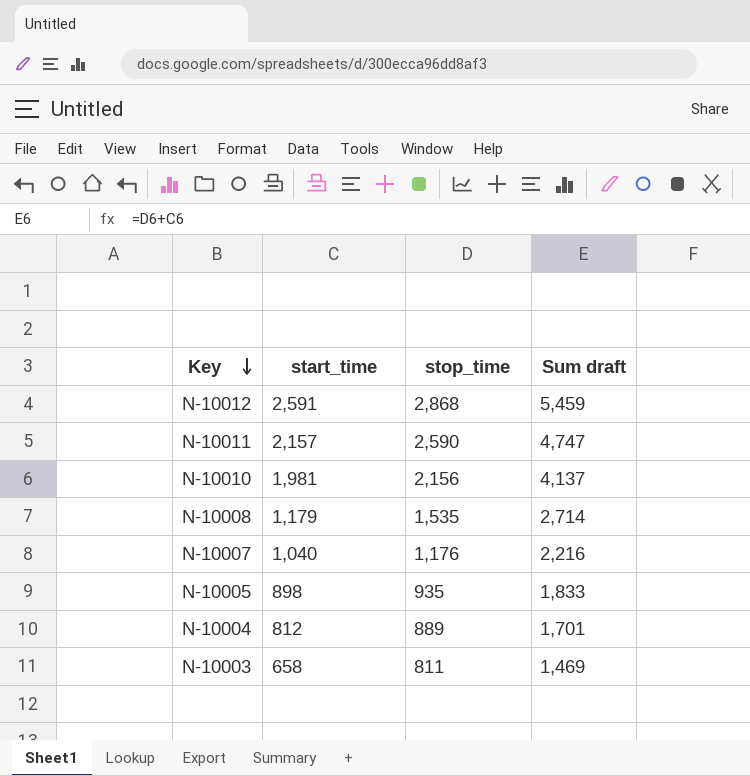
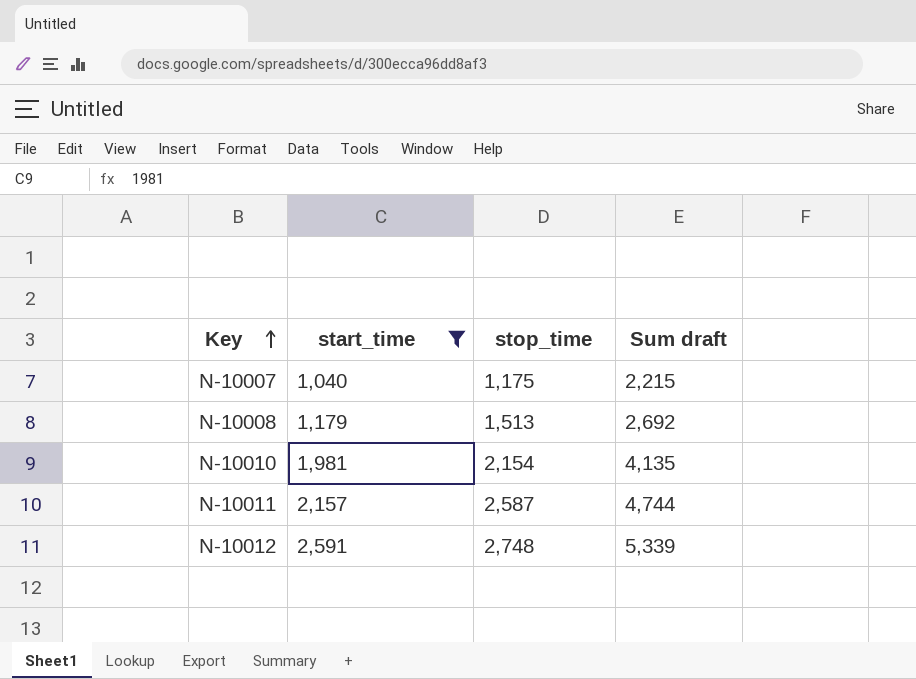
filter: none -> start_time >= 1,040
row order: Key descending -> Key ascending
N-10007 | stop_time: 1,176 -> 1,175
N-10007 | Sum draft: 2,216 -> 2,215
N-10008 | stop_time: 1,535 -> 1,513
N-10008 | Sum draft: 2,714 -> 2,692
N-10010 | stop_time: 2,156 -> 2,154
N-10010 | Sum draft: 4,137 -> 4,135
N-10011 | stop_time: 2,590 -> 2,587
N-10011 | Sum draft: 4,747 -> 4,744
N-10012 | stop_time: 2,868 -> 2,748
N-10012 | Sum draft: 5,459 -> 5,339

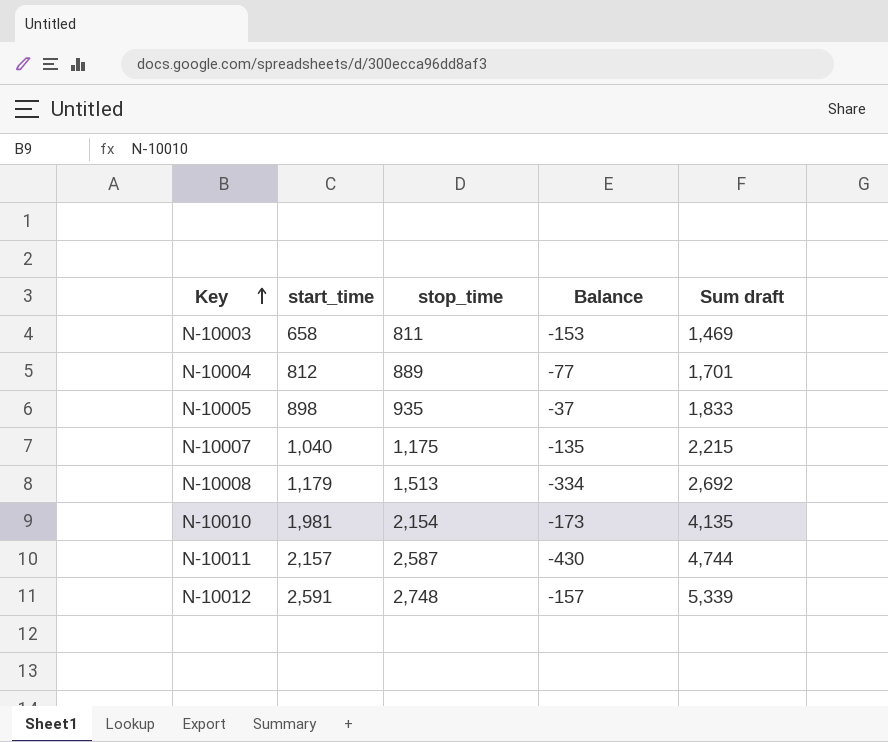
filter: start_time >= 1,040 -> none
column Balance | formula: none -> [start_time] - [stop_time]

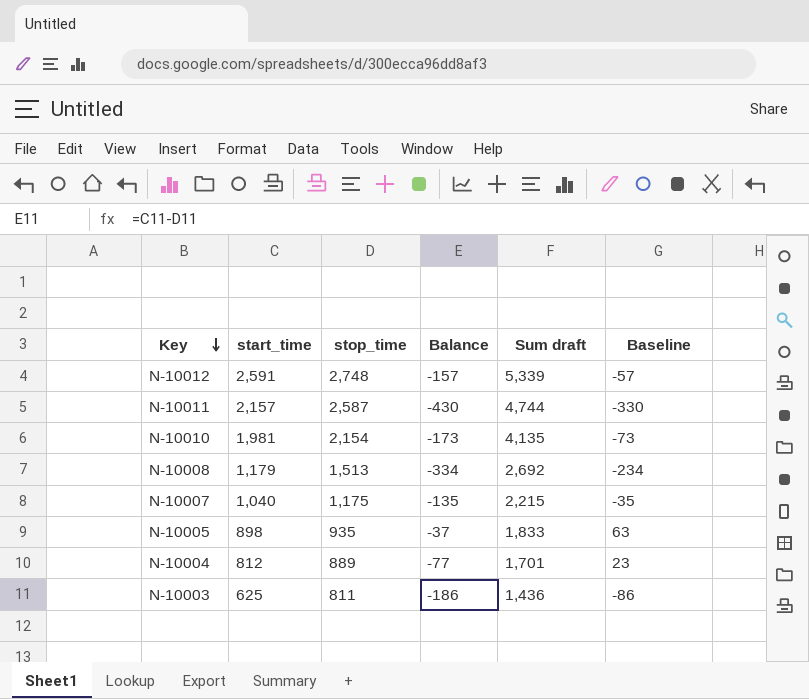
row order: Key ascending -> Key descending
column Baseline | formula: none -> [Balance] + 100
N-10003 | start_time: 658 -> 625
N-10003 | Balance: -153 -> -186
N-10003 | Sum draft: 1,469 -> 1,436

